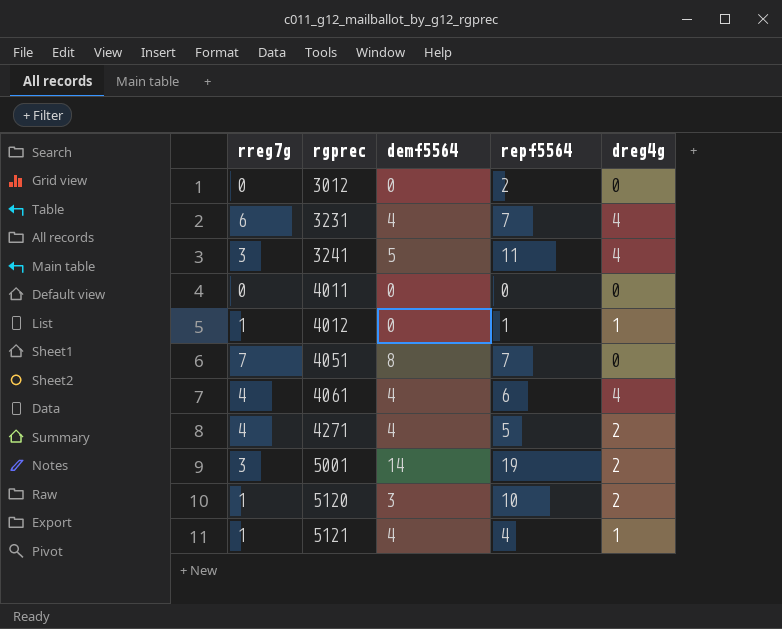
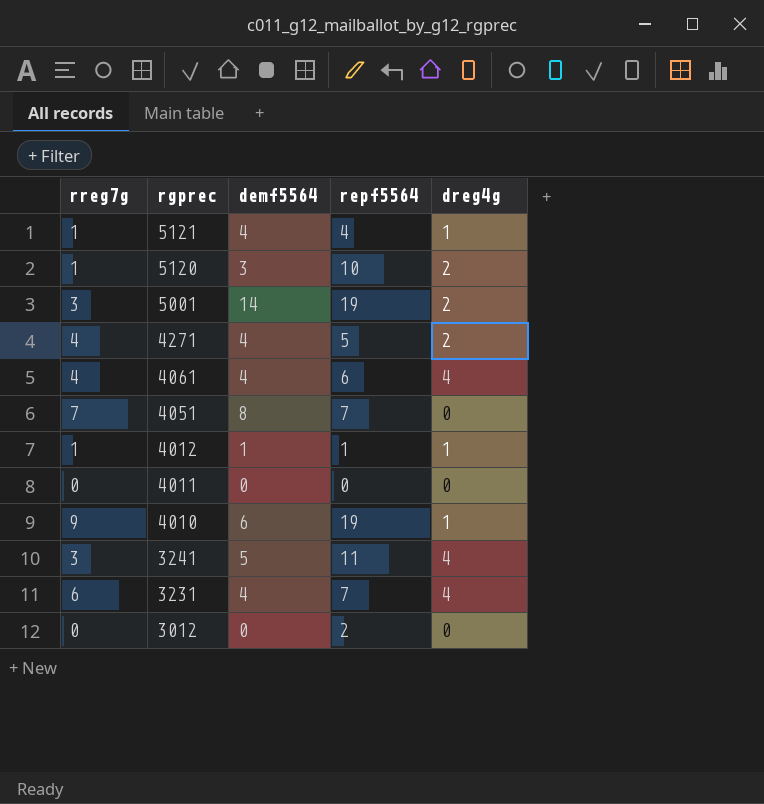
row order: rgprec ascending -> rgprec descending
4012 | demf5564: 0 -> 1
row 4010: none -> 9 | 6 | 19 | 1

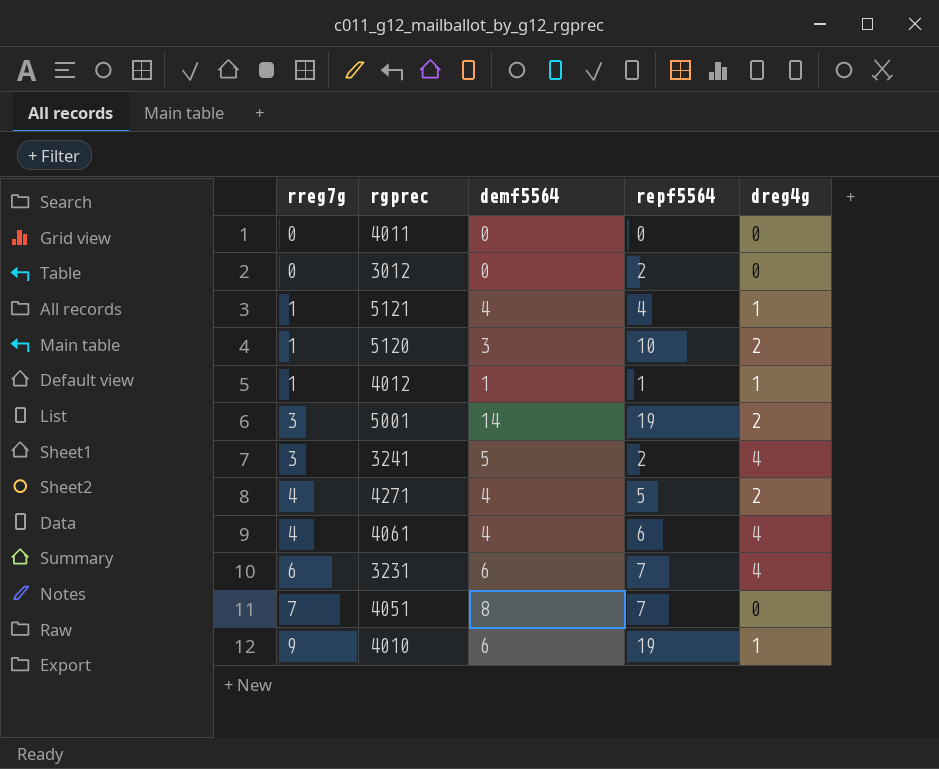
row order: rgprec descending -> rreg7g ascending
3241 | repf5564: 11 -> 2
3231 | demf5564: 4 -> 6

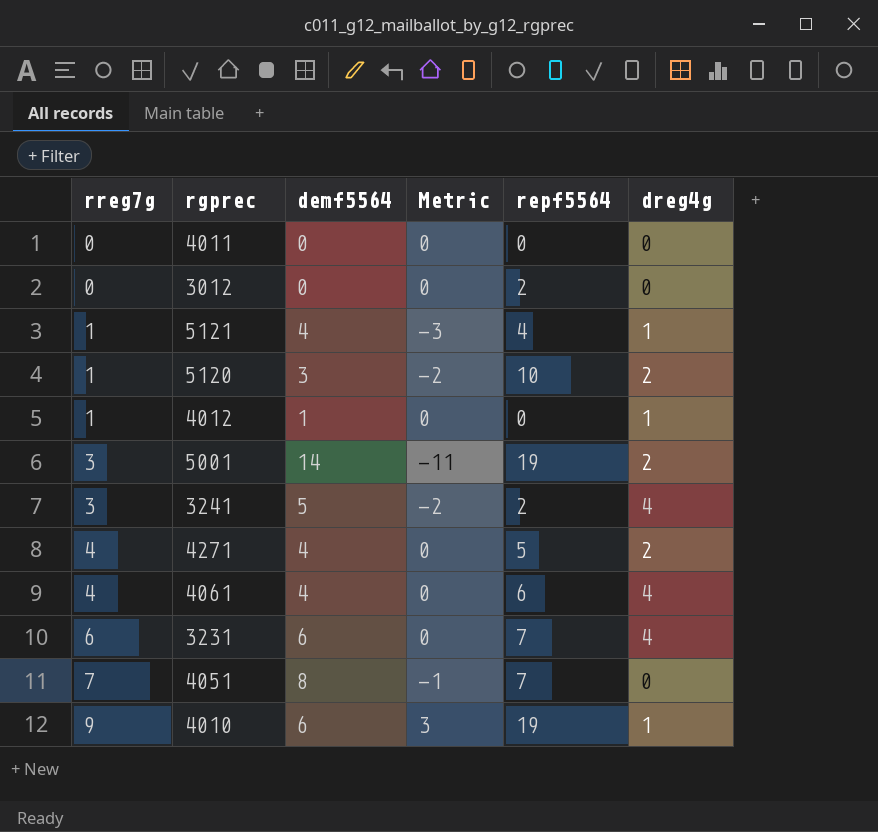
column Metric | formula: none -> [rreg7g] - [demf5564]
4012 | repf5564: 1 -> 0

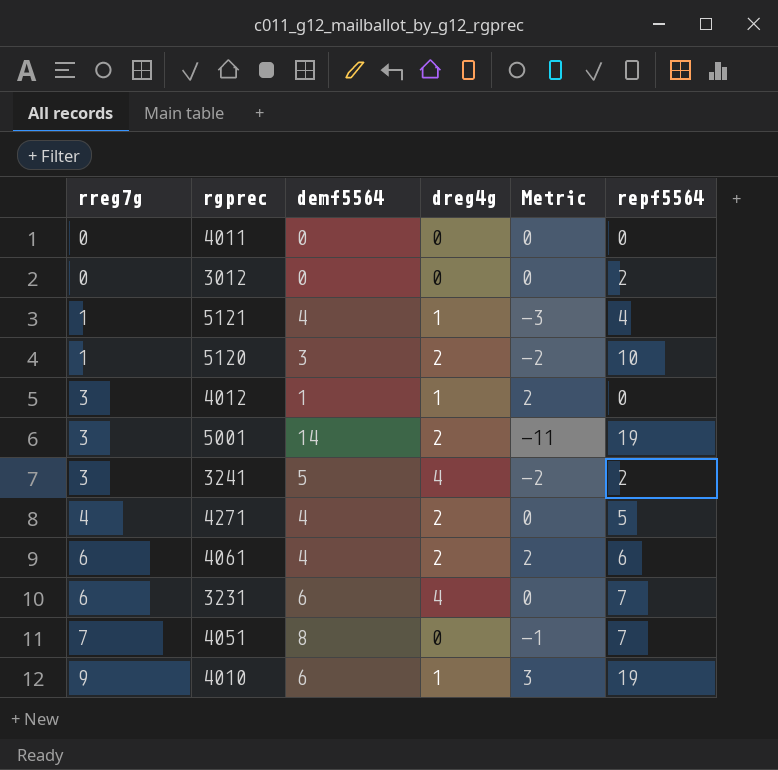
column dreg4g | position: 6 -> 4
4012 | rreg7g: 1 -> 3
4012 | Metric: 0 -> 2
4061 | rreg7g: 4 -> 6
4061 | dreg4g: 4 -> 2
4061 | Metric: 0 -> 2

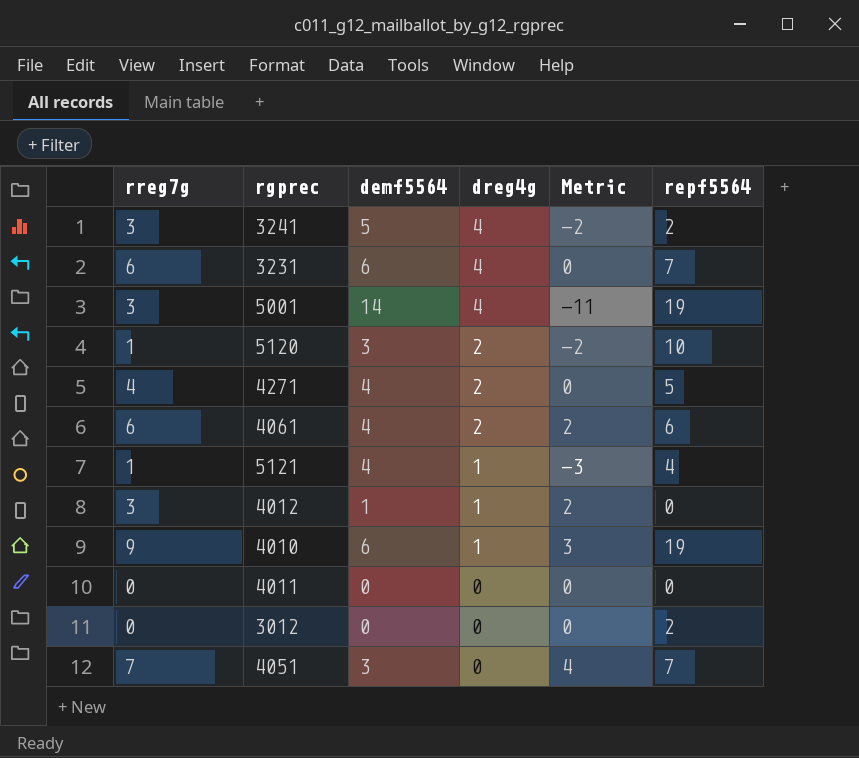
row order: rreg7g ascending -> dreg4g descending
5001 | dreg4g: 2 -> 4
4051 | demf5564: 8 -> 3
4051 | Metric: -1 -> 4

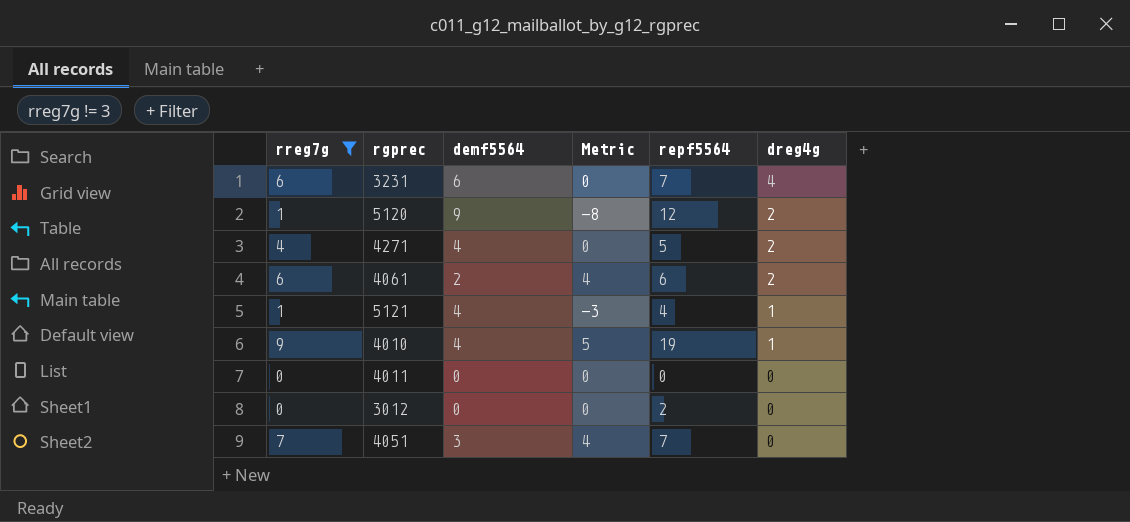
filter: none -> rreg7g != 3
column dreg4g | position: 4 -> 6
5120 | demf5564: 3 -> 9
5120 | Metric: -2 -> -8
5120 | repf5564: 10 -> 12
4061 | demf5564: 4 -> 2
4061 | Metric: 2 -> 4
4010 | demf5564: 6 -> 4
4010 | Metric: 3 -> 5

